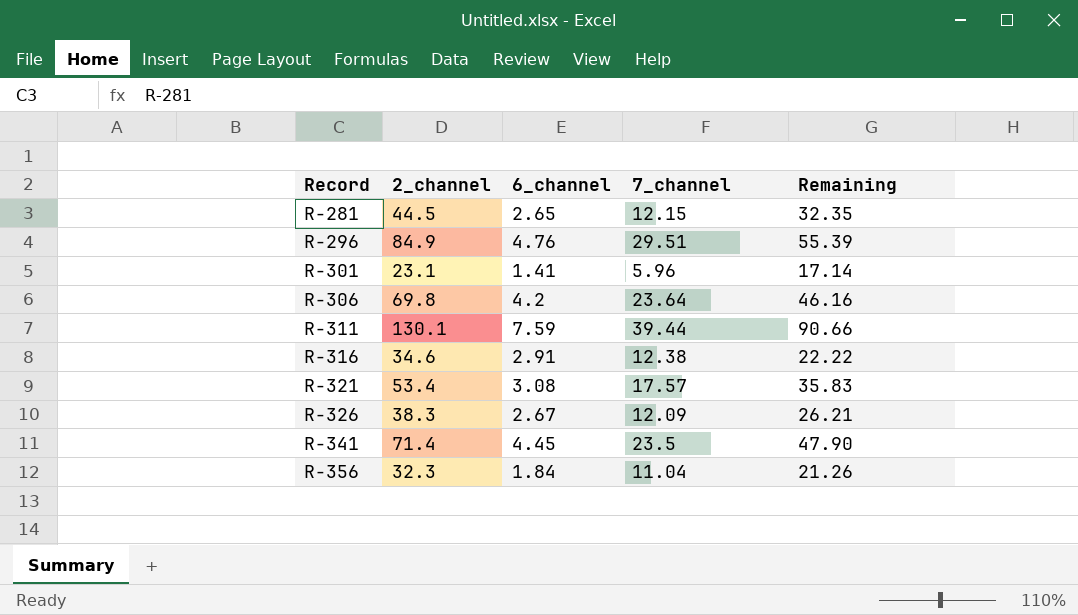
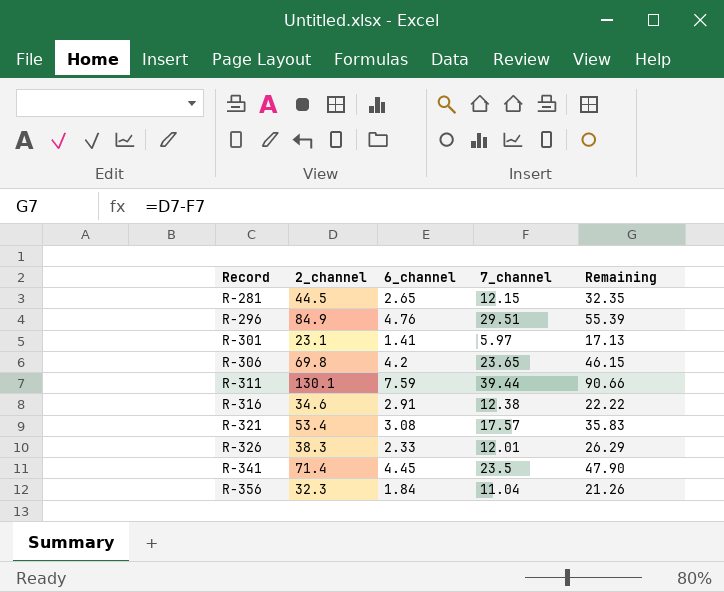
R-301 | 7_channel: 5.96 -> 5.97
R-301 | Remaining: 17.14 -> 17.13
R-306 | 7_channel: 23.64 -> 23.65
R-306 | Remaining: 46.16 -> 46.15
R-326 | 6_channel: 2.67 -> 2.33
R-326 | 7_channel: 12.09 -> 12.01
R-326 | Remaining: 26.21 -> 26.29

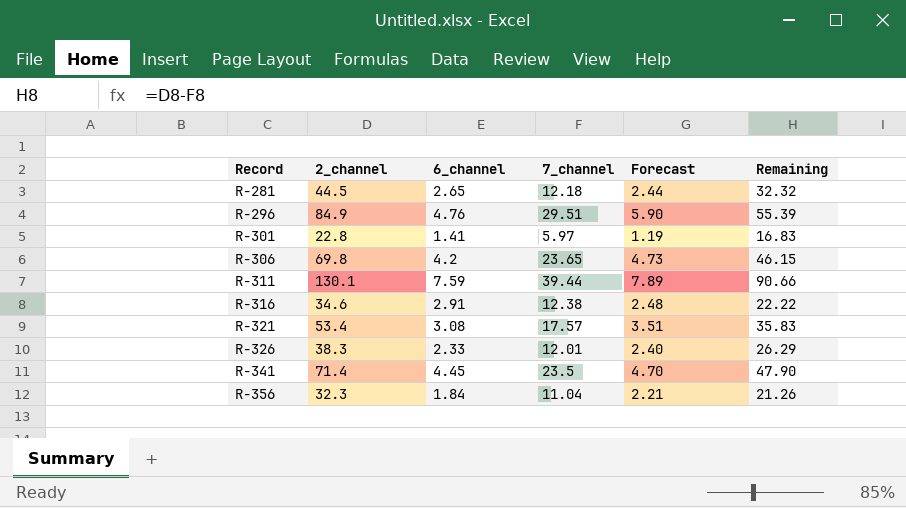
column Forecast | formula: none -> [7_channel] * 0.2
R-281 | 7_channel: 12.15 -> 12.18
R-281 | Remaining: 32.35 -> 32.32
R-301 | 2_channel: 23.1 -> 22.8
R-301 | Remaining: 17.13 -> 16.83

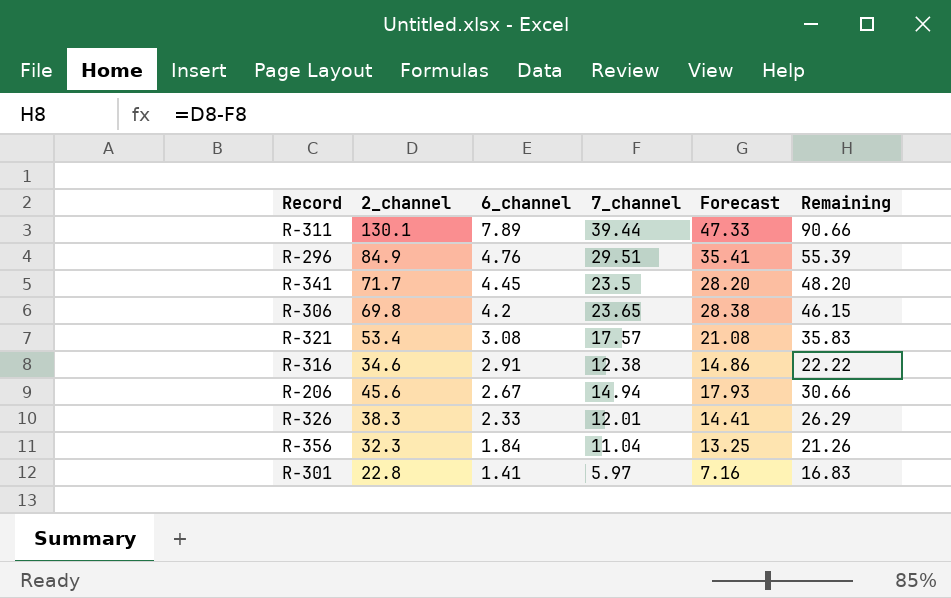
row order: Record ascending -> 6_channel descending
column Forecast | formula: [7_channel] * 0.2 -> [7_channel] * 1.2
row R-281: 44.5 | 2.65 | 12.18 | 2.44 | 32.32 -> none
R-311 | 6_channel: 7.59 -> 7.89
R-341 | 2_channel: 71.4 -> 71.7
R-341 | Remaining: 47.90 -> 48.20
row R-206: none -> 45.6 | 2.67 | 14.94 | 17.93 | 30.66

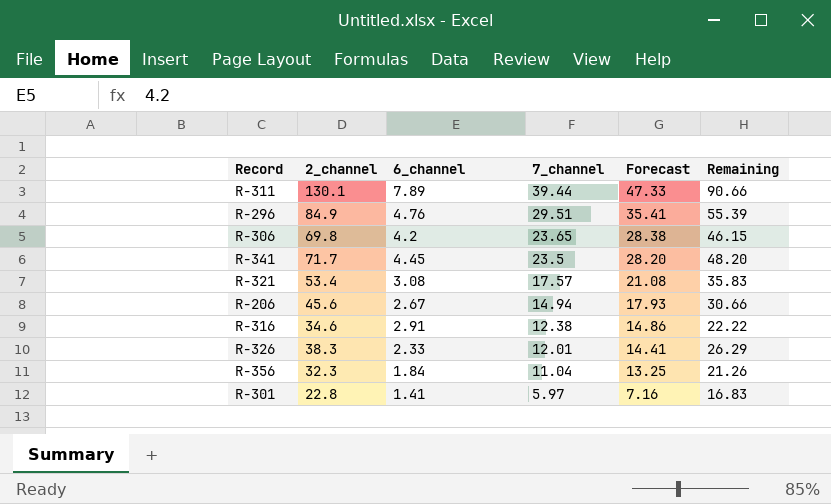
row order: 6_channel descending -> 7_channel descending

